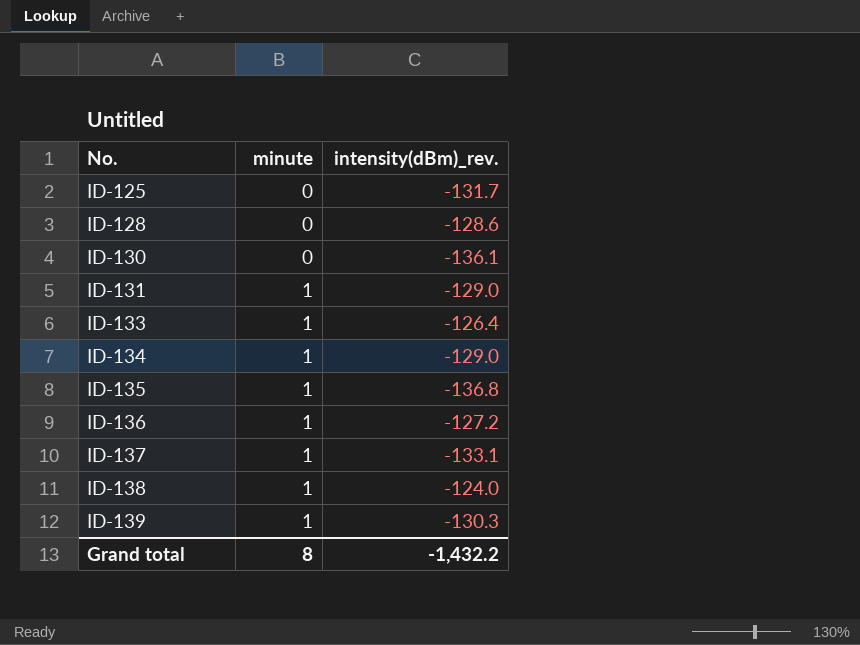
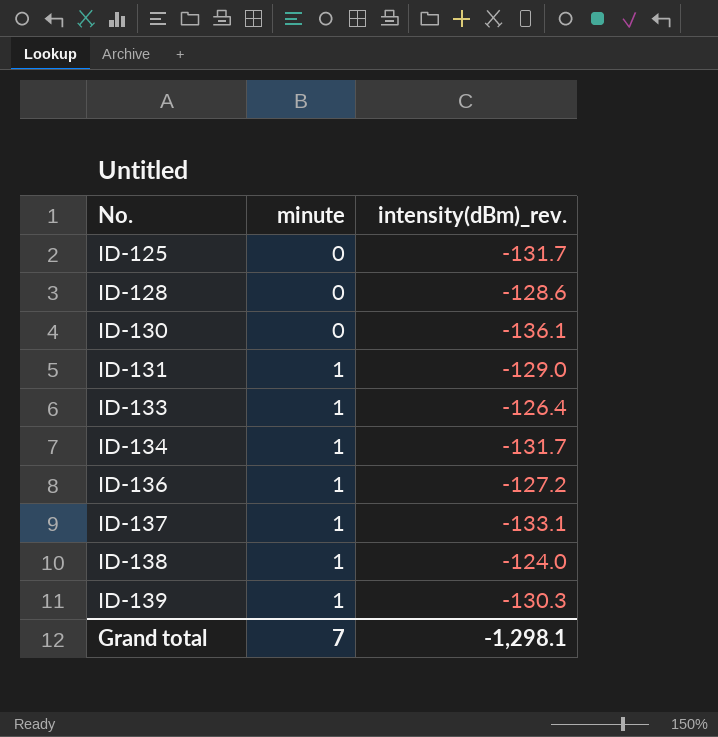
row ID-135: 1 | -136.8 -> none
ID-134 | intensity(dBm)_rev.: -129.0 -> -131.7
Grand total | minute: 8 -> 7
Grand total | intensity(dBm)_rev.: -1,432.2 -> -1,298.1

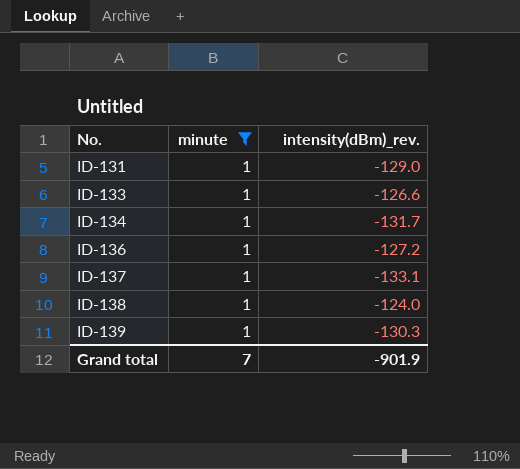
filter: none -> minute = 1
ID-133 | intensity(dBm)_rev.: -126.4 -> -126.6
Grand total | intensity(dBm)_rev.: -1,298.1 -> -901.9

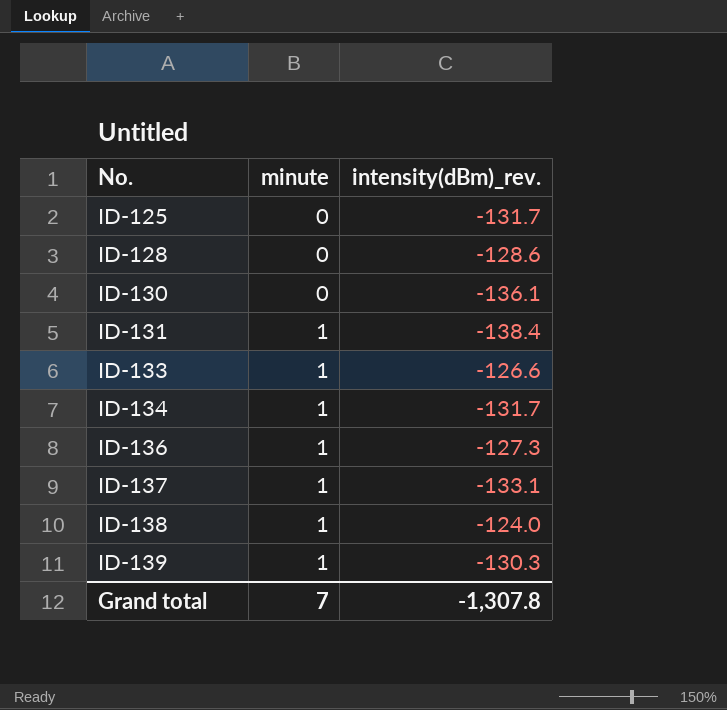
filter: minute = 1 -> none
ID-131 | intensity(dBm)_rev.: -129.0 -> -138.4
ID-136 | intensity(dBm)_rev.: -127.2 -> -127.3
Grand total | intensity(dBm)_rev.: -901.9 -> -1,307.8

